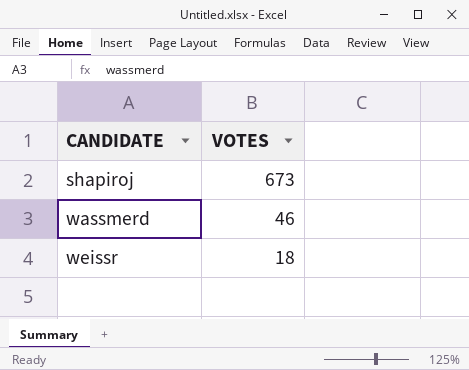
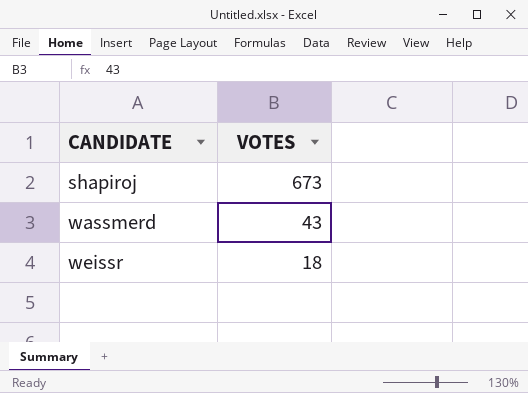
wassmerd | VOTES: 46 -> 43

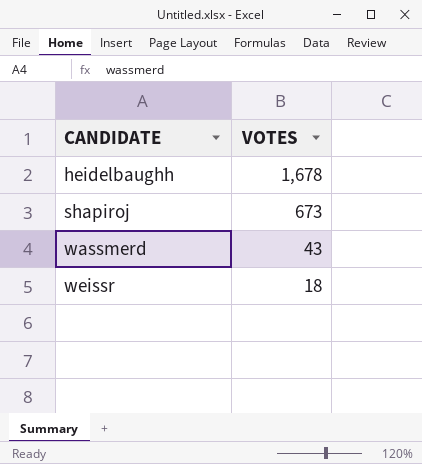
row heidelbaughh: none -> 1,678

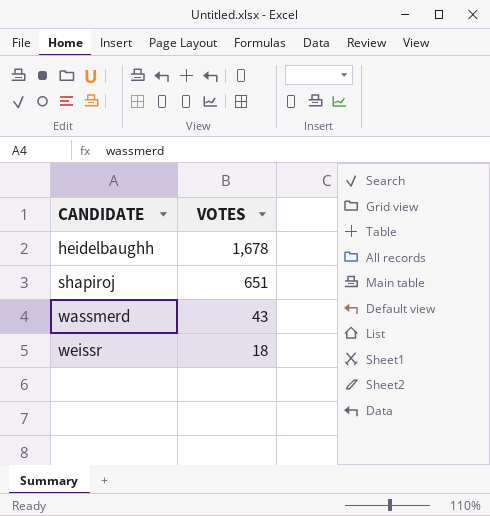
shapiroj | VOTES: 673 -> 651

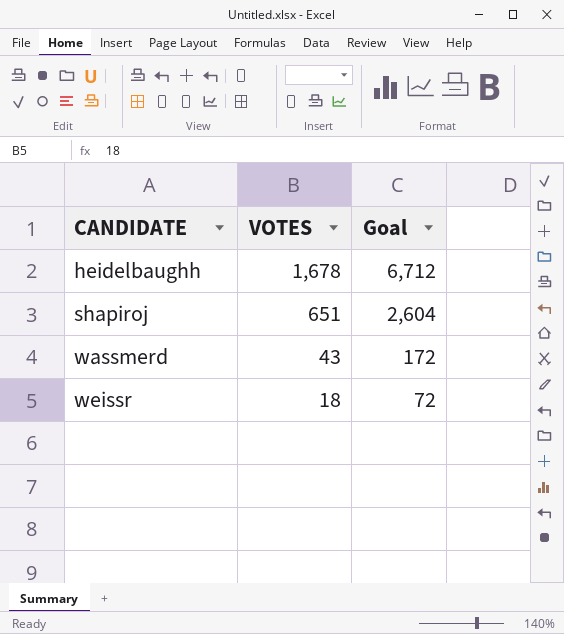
column Goal | formula: none -> [VOTES] * 4

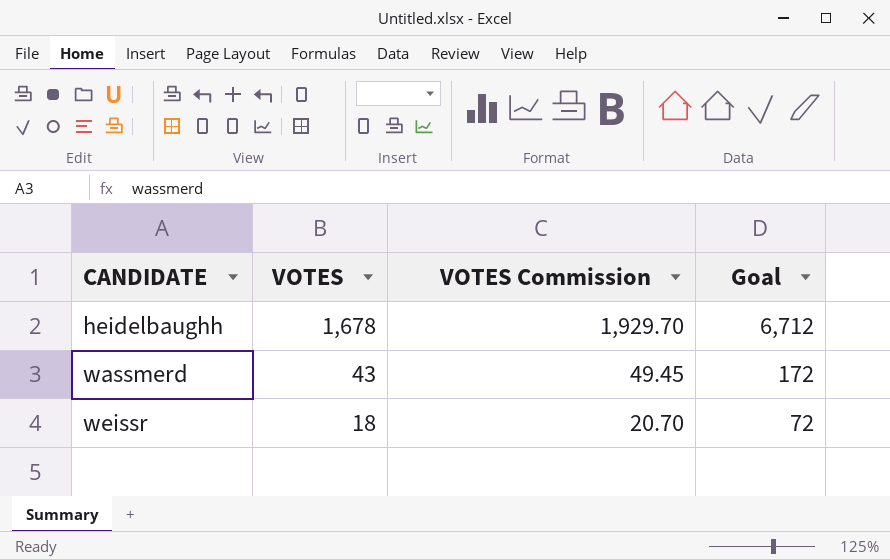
column VOTES Commission | formula: none -> [VOTES] * 1.15
row shapiroj: 651 | 2,604 -> none

